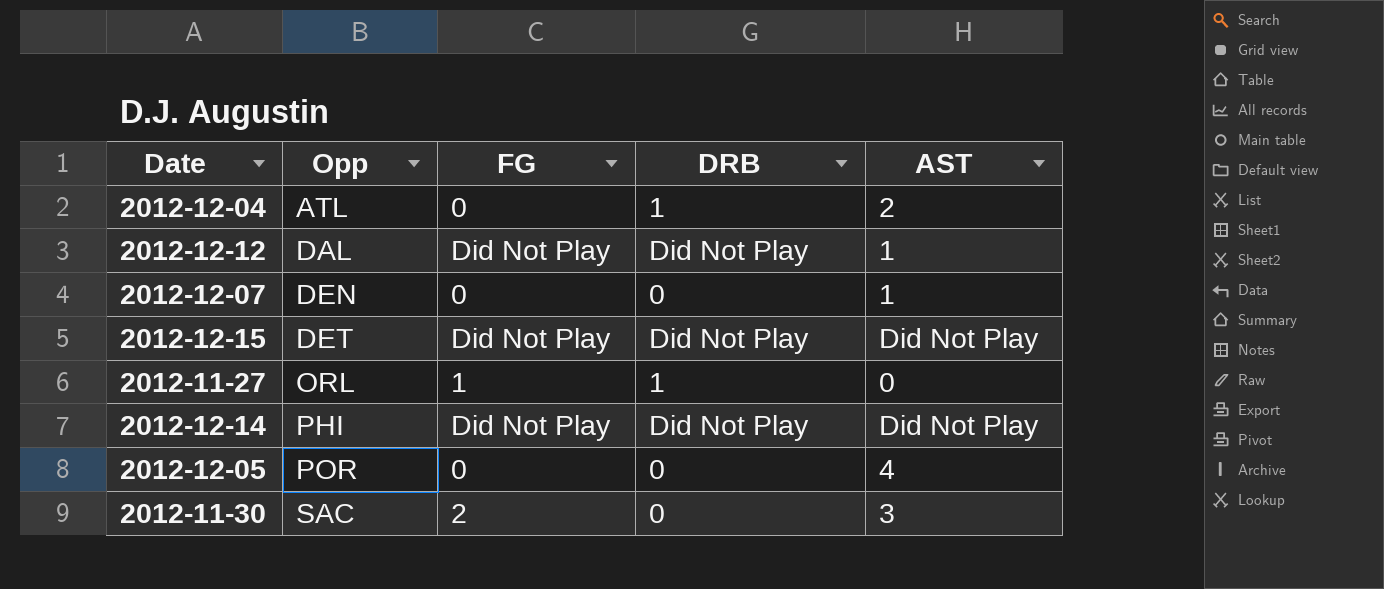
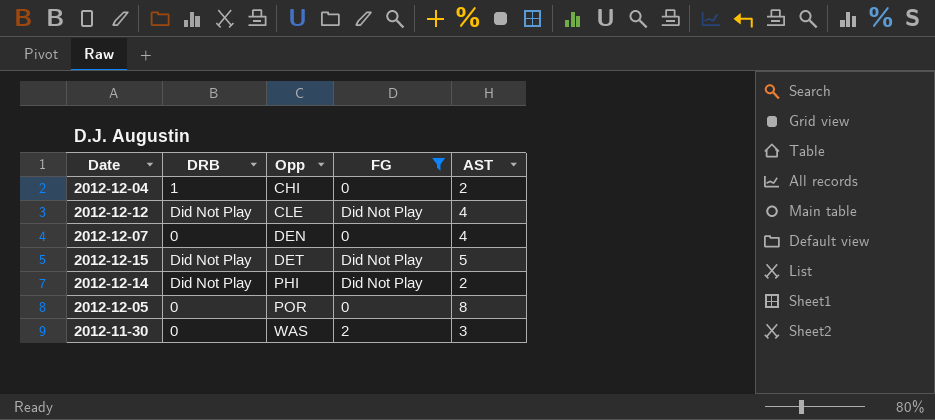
filter: none -> FG != 1
column DRB | position: 4 -> 2
2012-12-04 | Opp: ATL -> CHI
2012-12-12 | Opp: DAL -> CLE
2012-12-12 | AST: 1 -> 4
2012-12-07 | AST: 1 -> 4
2012-12-15 | AST: Did Not Play -> 5
2012-12-14 | AST: Did Not Play -> 2
2012-12-05 | AST: 4 -> 8
2012-11-30 | Opp: SAC -> WAS

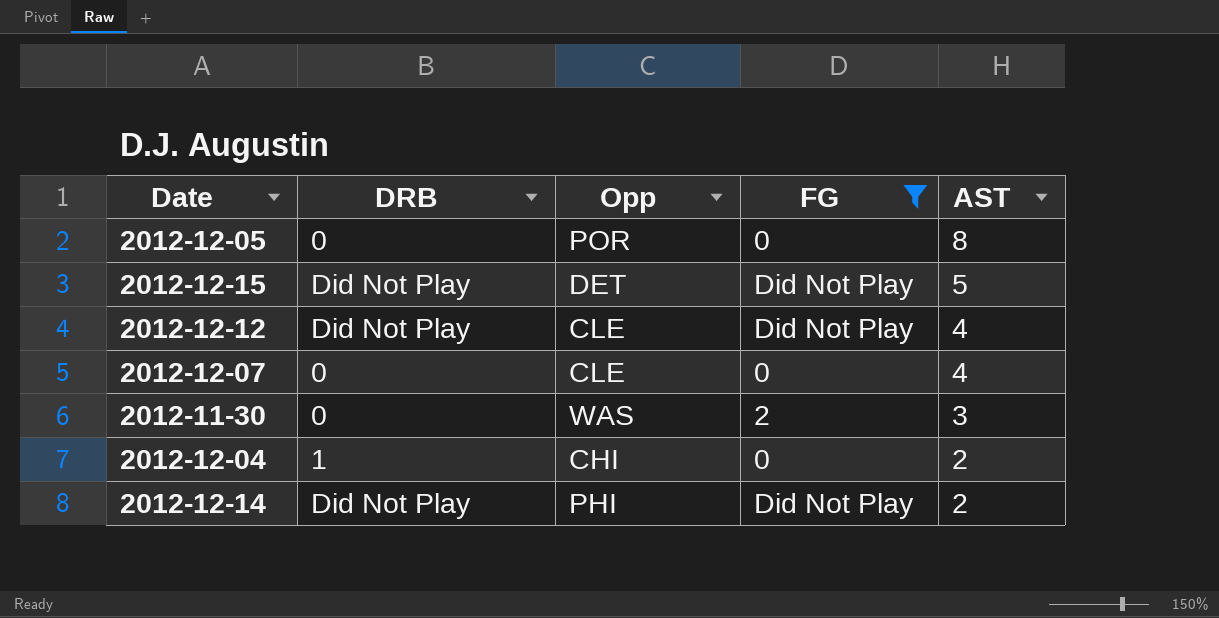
row order: Opp ascending -> AST descending
2012-12-07 | Opp: DEN -> CLE

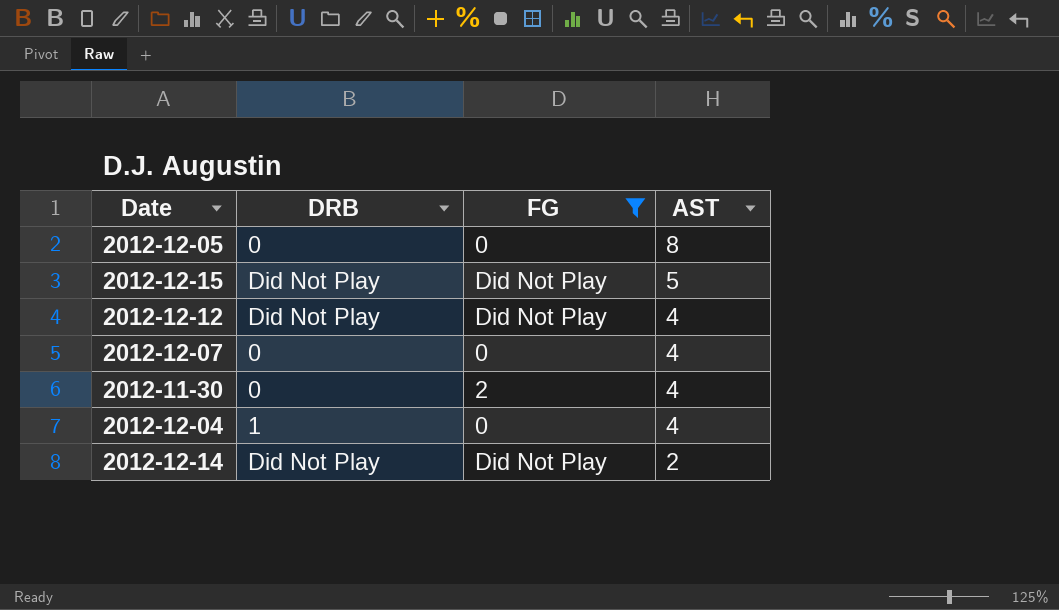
column Opp | position: 3 -> none
2012-11-30 | AST: 3 -> 4
2012-12-04 | AST: 2 -> 4

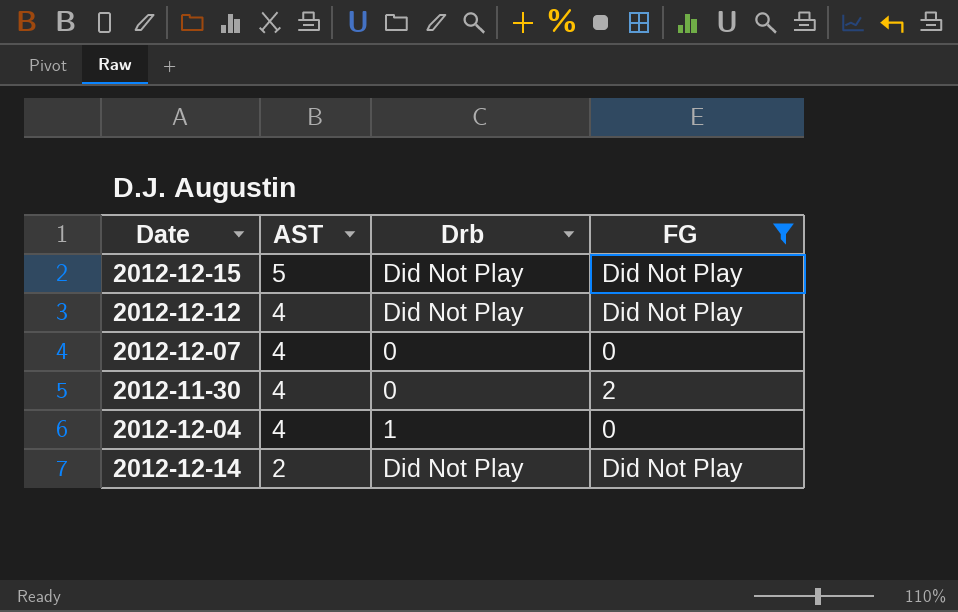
column AST | position: 4 -> 2
column name: DRB -> Drb
row 2012-12-05: 0 | 0 | 8 -> none

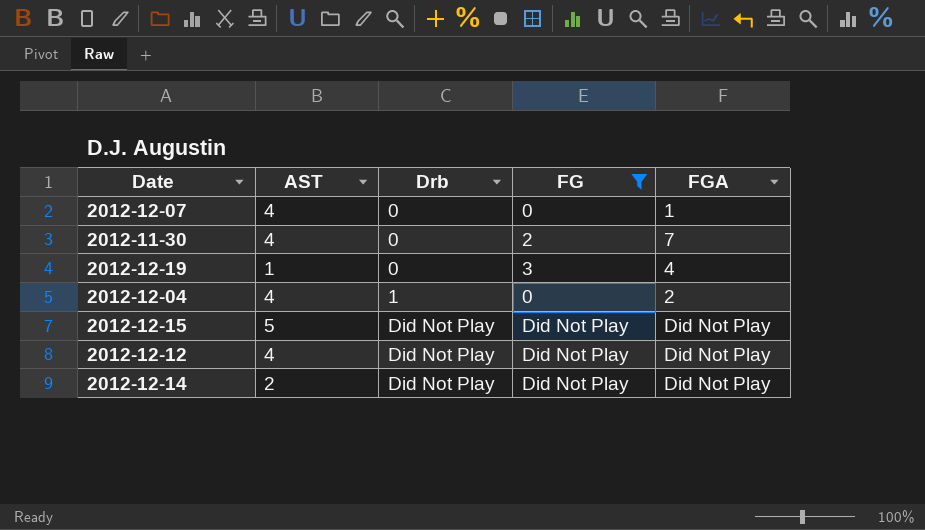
row order: AST descending -> Drb ascending
column FGA | position: none -> 5
row 2012-12-19: none -> 1 | 0 | 3 | 4

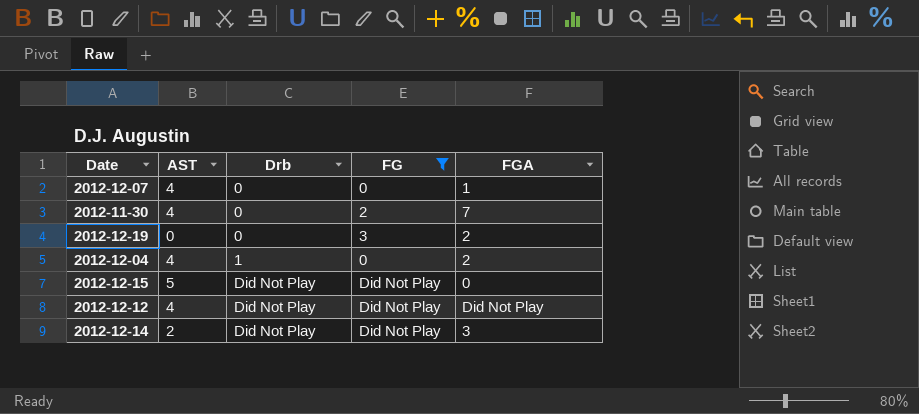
2012-12-19 | AST: 1 -> 0
2012-12-19 | FGA: 4 -> 2
2012-12-15 | FGA: Did Not Play -> 0
2012-12-14 | FGA: Did Not Play -> 3

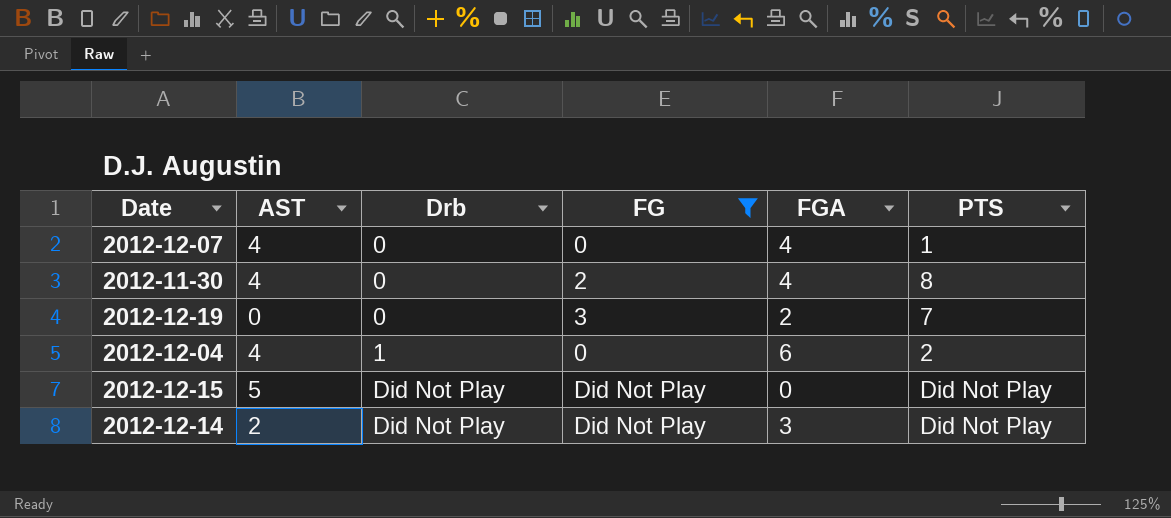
column PTS | position: none -> 6
row 2012-12-12: 4 | Did Not Play | Did Not Play | Did Not Play -> none
2012-12-07 | FGA: 1 -> 4
2012-11-30 | FGA: 7 -> 4
2012-12-04 | FGA: 2 -> 6

